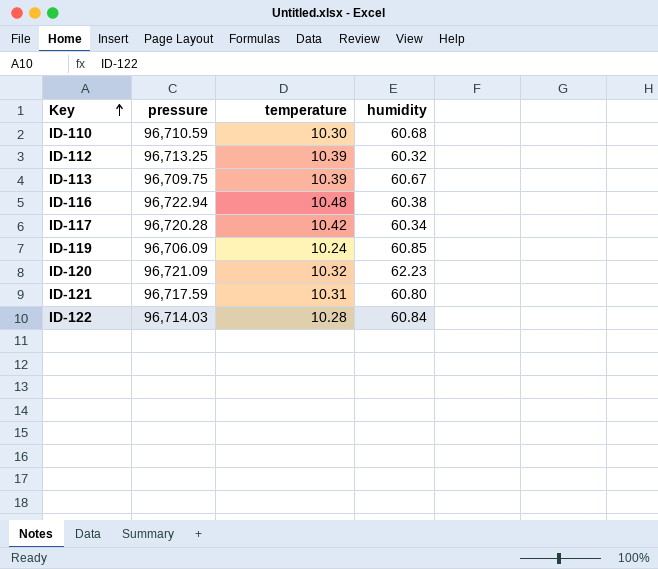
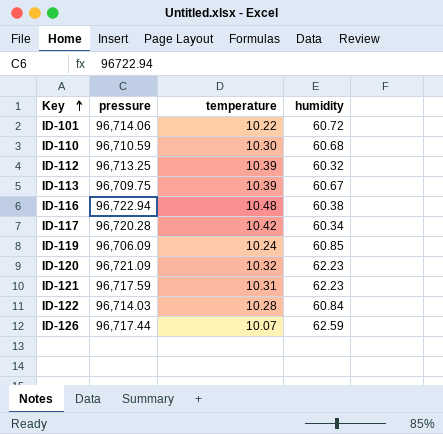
row ID-101: none -> 96,714.06 | 10.22 | 60.72
ID-121 | humidity: 60.80 -> 62.23
row ID-126: none -> 96,717.44 | 10.07 | 62.59

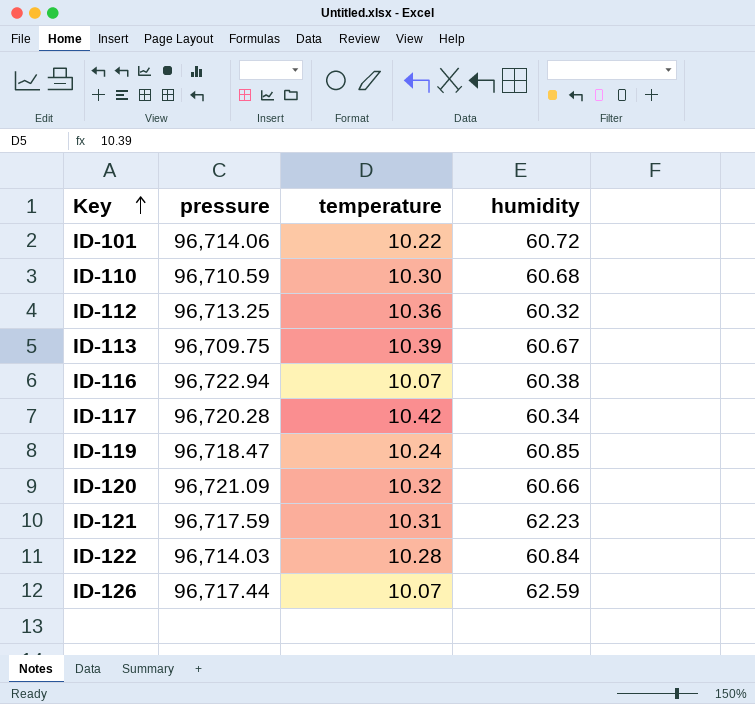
ID-112 | temperature: 10.39 -> 10.36
ID-116 | temperature: 10.48 -> 10.07
ID-119 | pressure: 96,706.09 -> 96,718.47
ID-120 | humidity: 62.23 -> 60.66

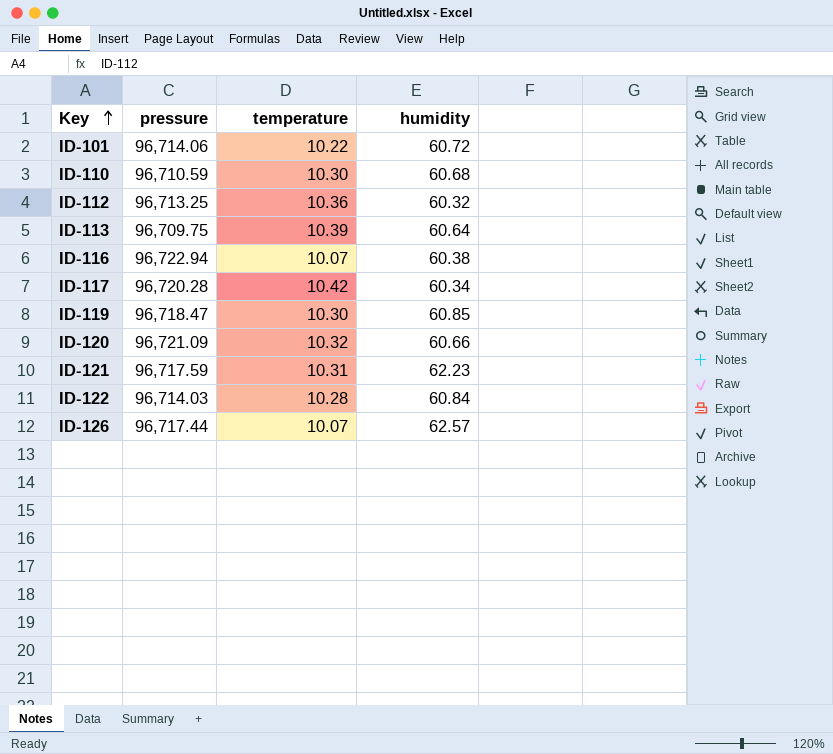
ID-113 | humidity: 60.67 -> 60.64
ID-119 | temperature: 10.24 -> 10.30
ID-126 | humidity: 62.59 -> 62.57

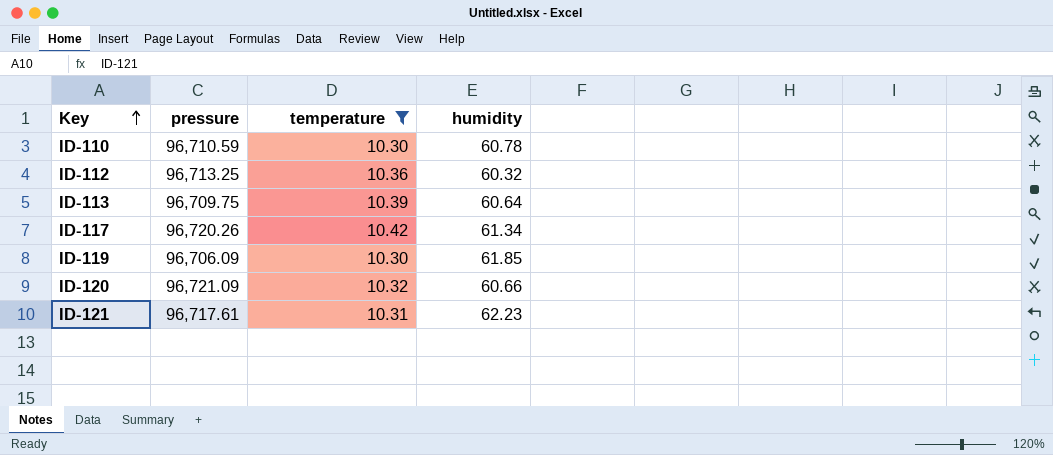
filter: none -> temperature >= 10.30
ID-110 | humidity: 60.68 -> 60.78
ID-117 | pressure: 96,720.28 -> 96,720.26
ID-117 | humidity: 60.34 -> 61.34
ID-119 | pressure: 96,718.47 -> 96,706.09
ID-119 | humidity: 60.85 -> 61.85
ID-121 | pressure: 96,717.59 -> 96,717.61

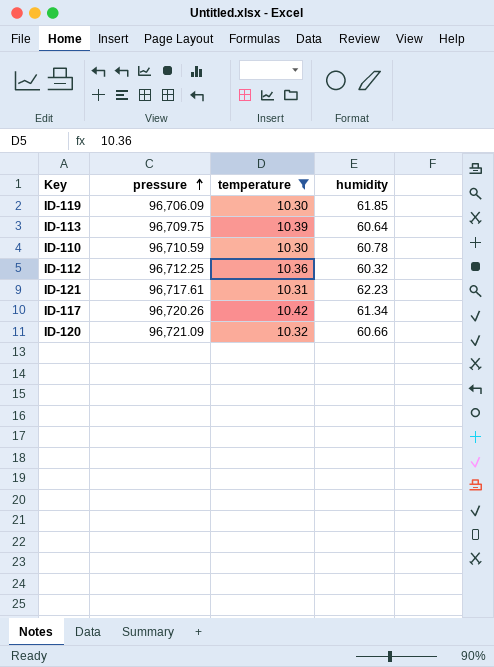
row order: Key ascending -> pressure ascending
ID-112 | pressure: 96,713.25 -> 96,712.25

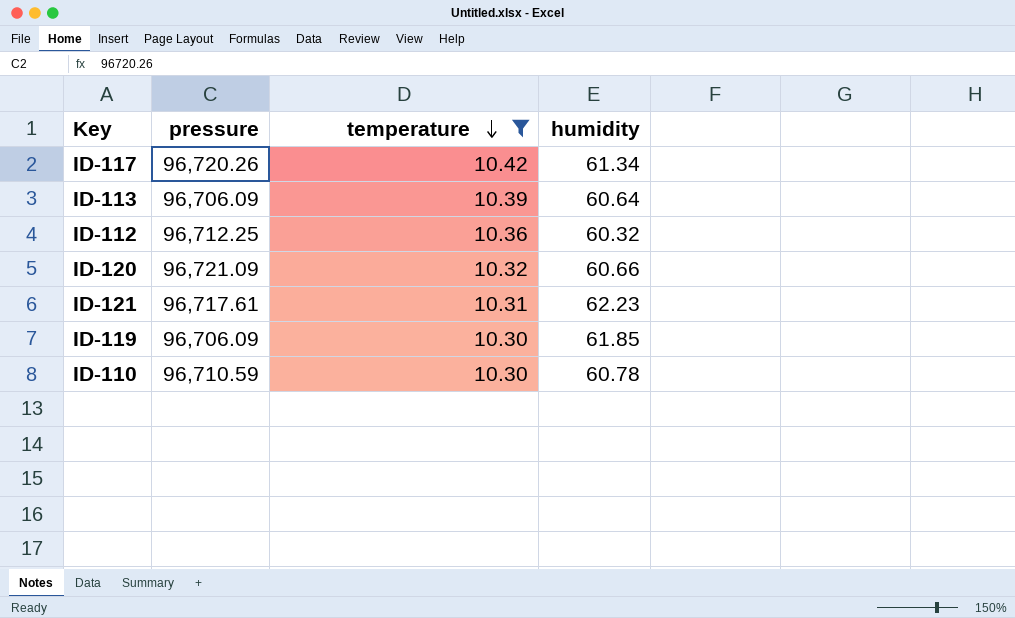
row order: pressure ascending -> temperature descending
ID-113 | pressure: 96,709.75 -> 96,706.09

